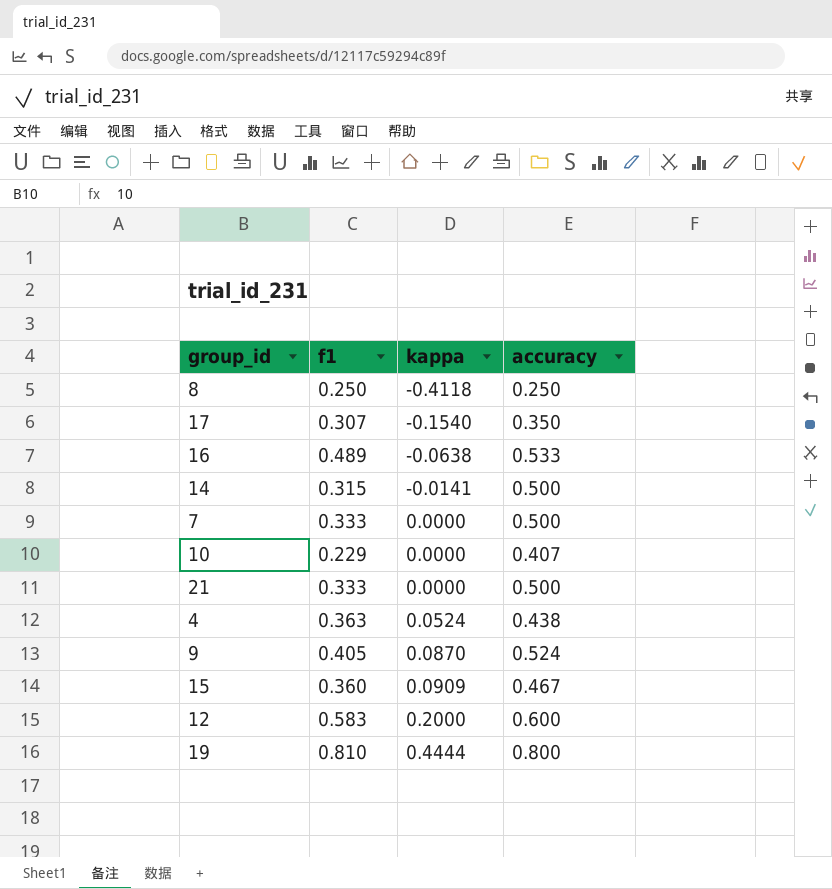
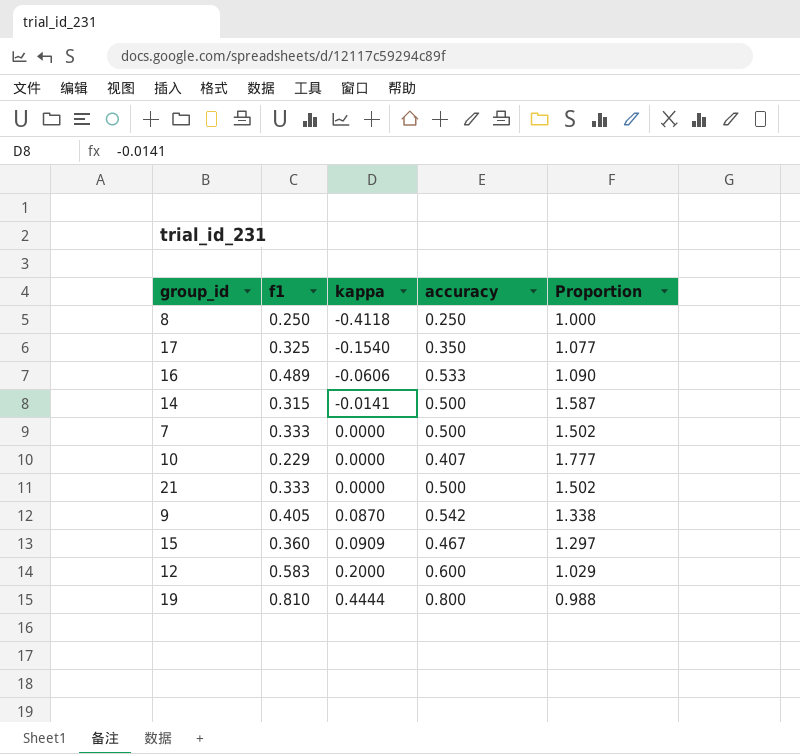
column Proportion | formula: none -> [accuracy] / [f1]
row 4: 0.363 | 0.0524 | 0.438 -> none
17 | f1: 0.307 -> 0.325
16 | kappa: -0.0638 -> -0.0606
9 | accuracy: 0.524 -> 0.542

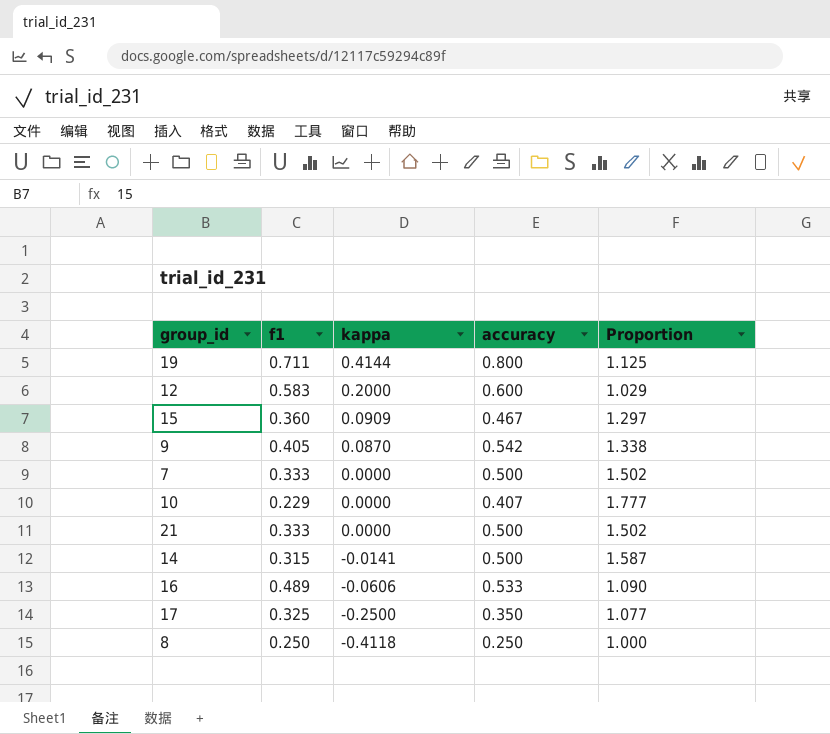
row order: kappa ascending -> kappa descending
19 | f1: 0.810 -> 0.711
19 | kappa: 0.4444 -> 0.4144
19 | Proportion: 0.988 -> 1.125
17 | kappa: -0.1540 -> -0.2500

